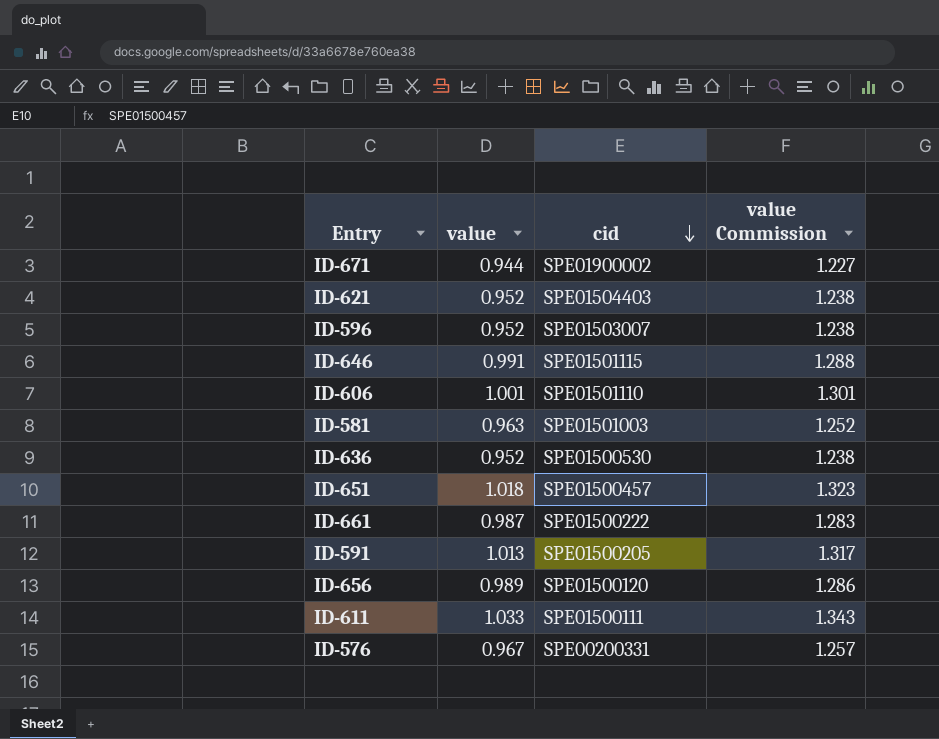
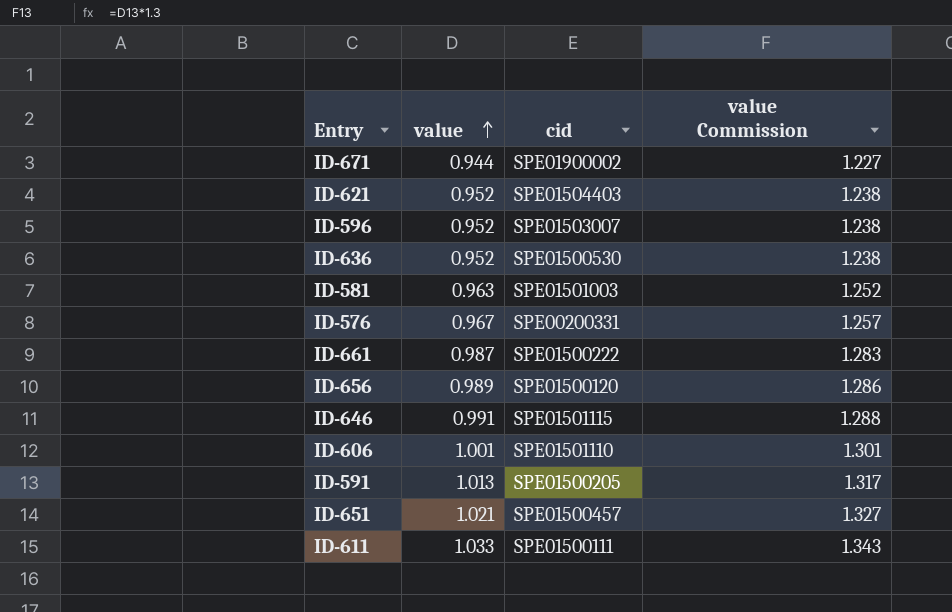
row order: cid descending -> value ascending
ID-651 | value: 1.018 -> 1.021
ID-651 | value Commission: 1.323 -> 1.327

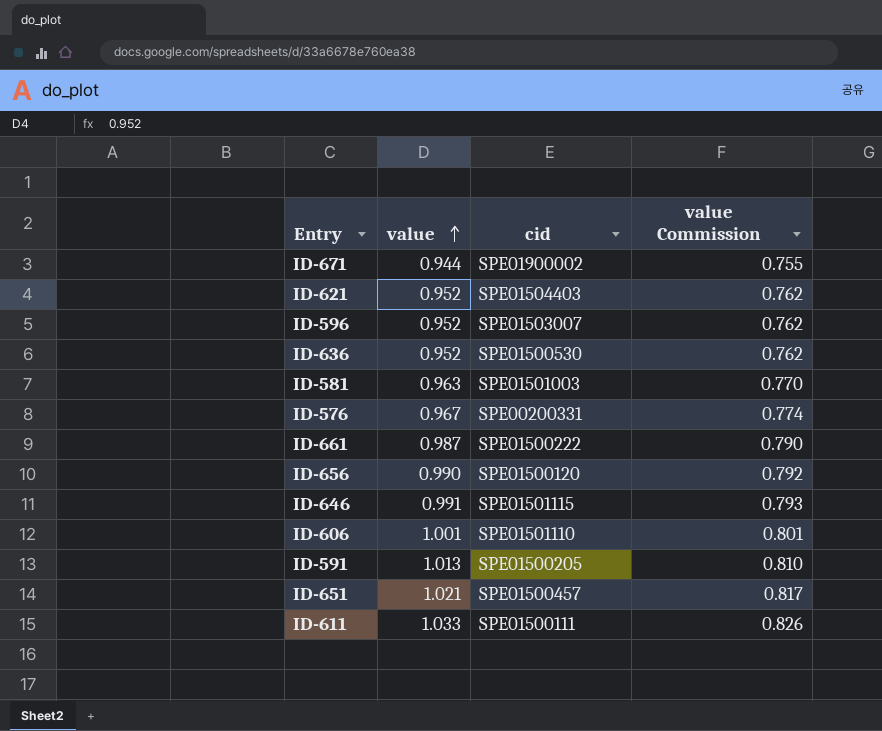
column value Commission | formula: [value] * 1.3 -> [value] * 0.8
ID-656 | value: 0.989 -> 0.990

